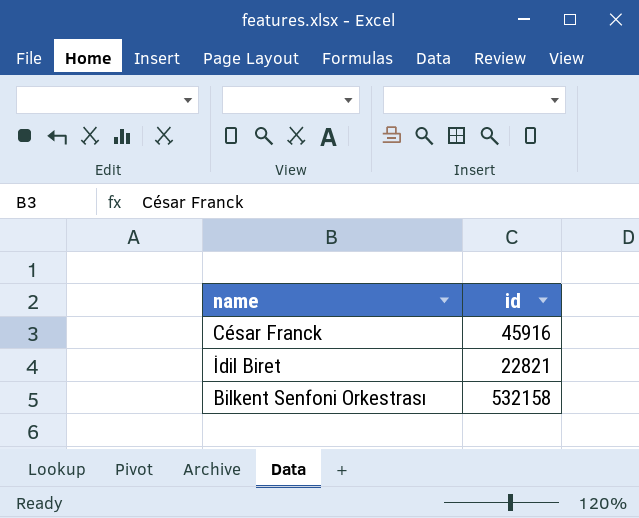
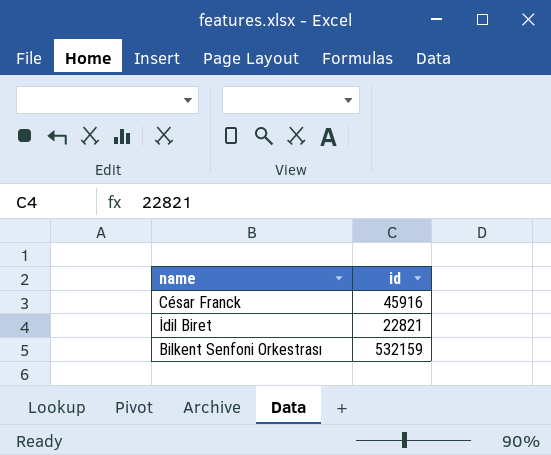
Bilkent Senfoni Orkestrası | id: 532158 -> 532159

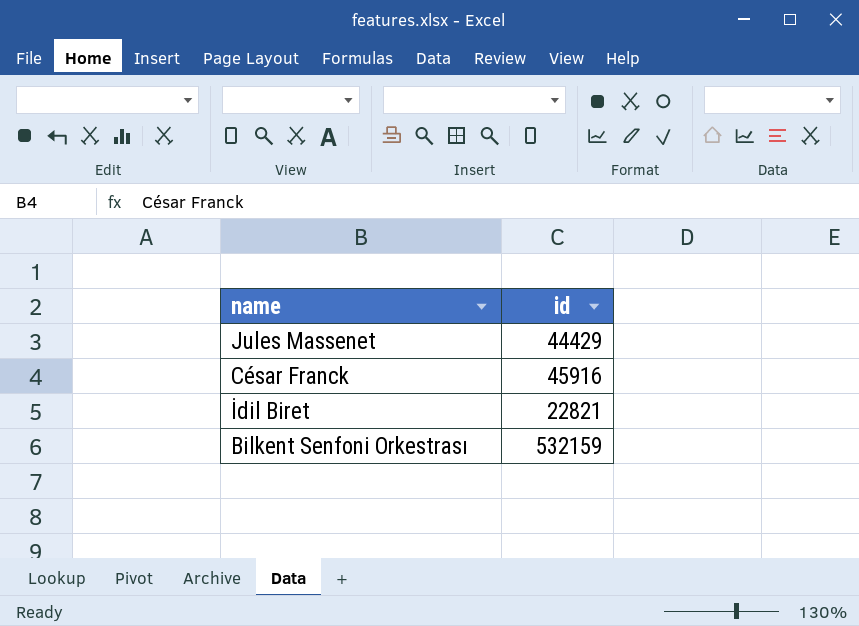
row Jules Massenet: none -> 44429

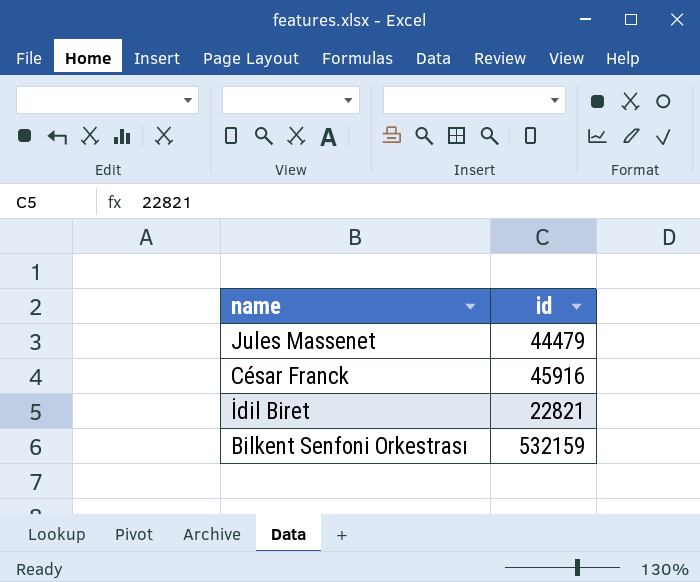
Jules Massenet | id: 44429 -> 44479

